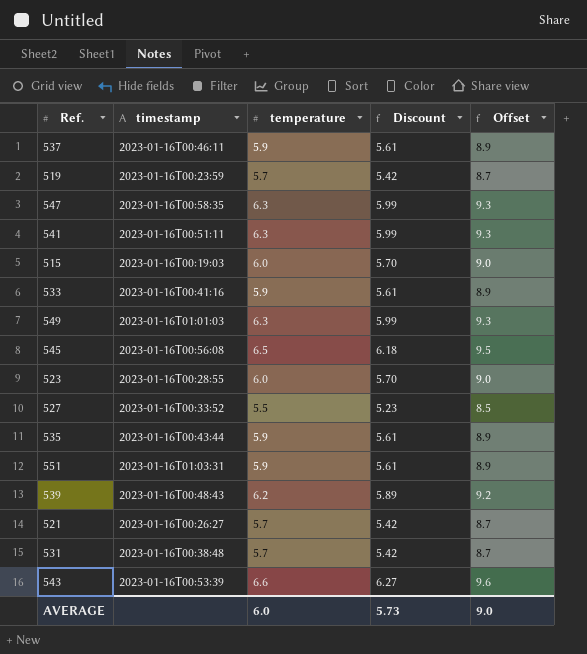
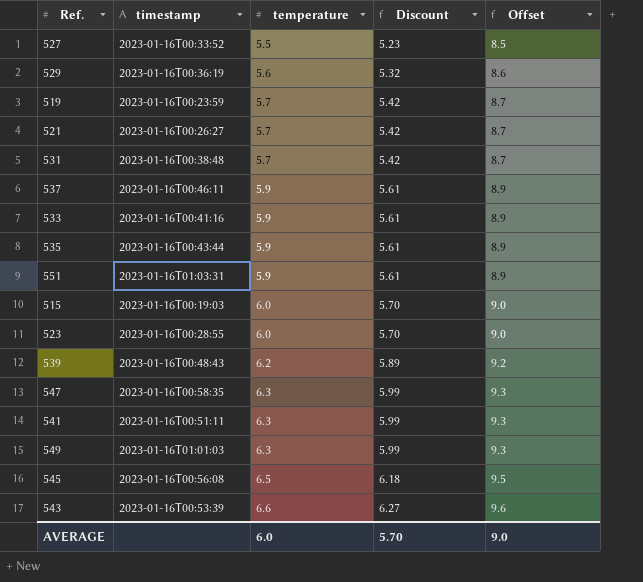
row order: none -> temperature ascending
row 529: none -> 2023-01-16T00:36:19 | 5.6 | 5.32 | 8.6
AVERAGE | Discount: 5.73 -> 5.70

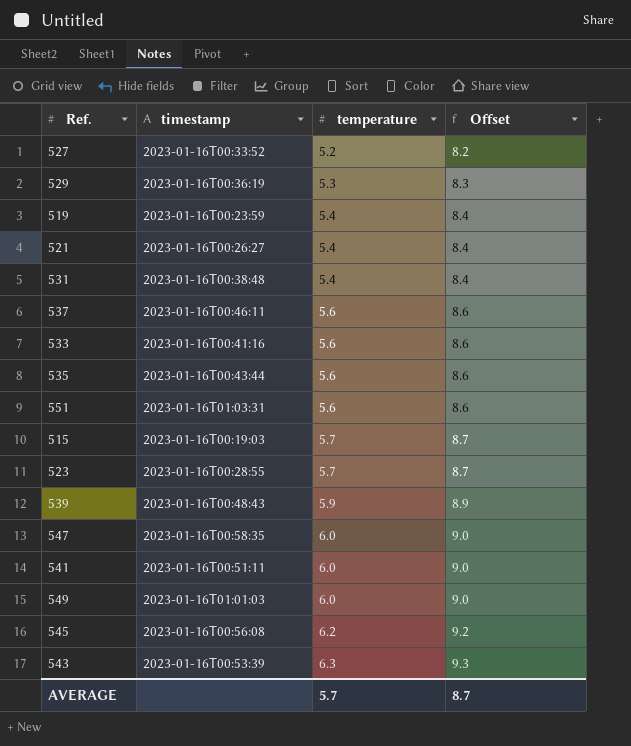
column Discount | formula: [temperature] * 0.95 -> none
527 | temperature: 5.5 -> 5.2
527 | Offset: 8.5 -> 8.2
529 | temperature: 5.6 -> 5.3
529 | Offset: 8.6 -> 8.3
519 | temperature: 5.7 -> 5.4
519 | Offset: 8.7 -> 8.4
521 | temperature: 5.7 -> 5.4
521 | Offset: 8.7 -> 8.4
531 | temperature: 5.7 -> 5.4
531 | Offset: 8.7 -> 8.4
537 | temperature: 5.9 -> 5.6
537 | Offset: 8.9 -> 8.6
533 | temperature: 5.9 -> 5.6
533 | Offset: 8.9 -> 8.6
535 | temperature: 5.9 -> 5.6
535 | Offset: 8.9 -> 8.6
551 | temperature: 5.9 -> 5.6
551 | Offset: 8.9 -> 8.6
515 | temperature: 6.0 -> 5.7
515 | Offset: 9.0 -> 8.7
523 | temperature: 6.0 -> 5.7
523 | Offset: 9.0 -> 8.7
539 | temperature: 6.2 -> 5.9
539 | Offset: 9.2 -> 8.9
547 | temperature: 6.3 -> 6.0
547 | Offset: 9.3 -> 9.0
541 | temperature: 6.3 -> 6.0
541 | Offset: 9.3 -> 9.0
549 | temperature: 6.3 -> 6.0
549 | Offset: 9.3 -> 9.0
545 | temperature: 6.5 -> 6.2
545 | Offset: 9.5 -> 9.2
543 | temperature: 6.6 -> 6.3
543 | Offset: 9.6 -> 9.3
AVERAGE | temperature: 6.0 -> 5.7
AVERAGE | Offset: 9.0 -> 8.7

